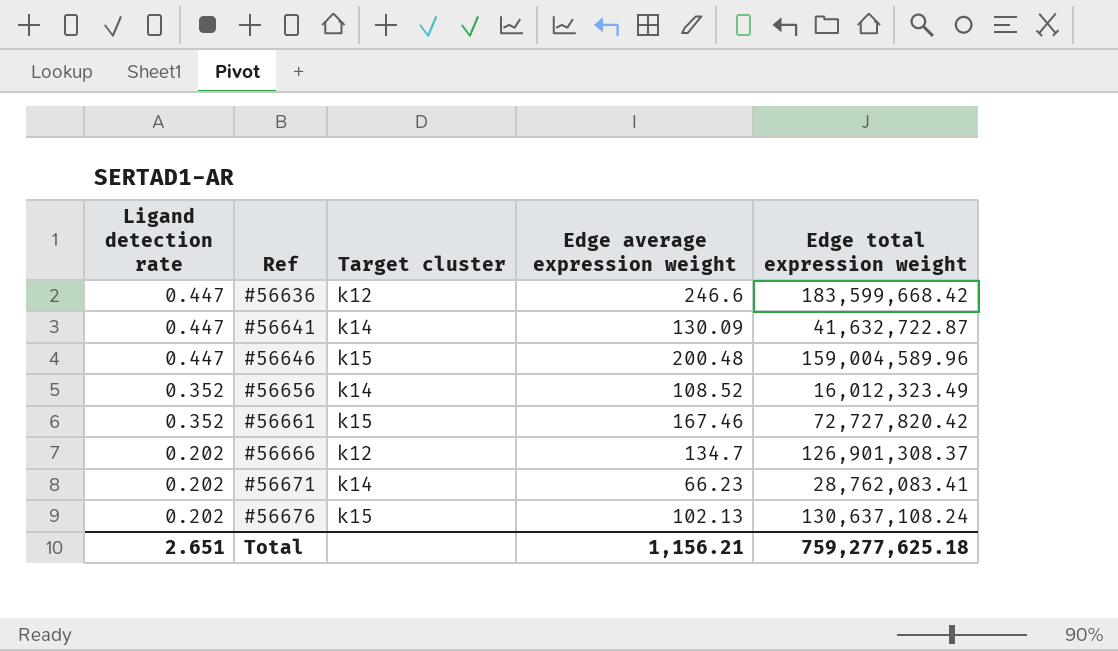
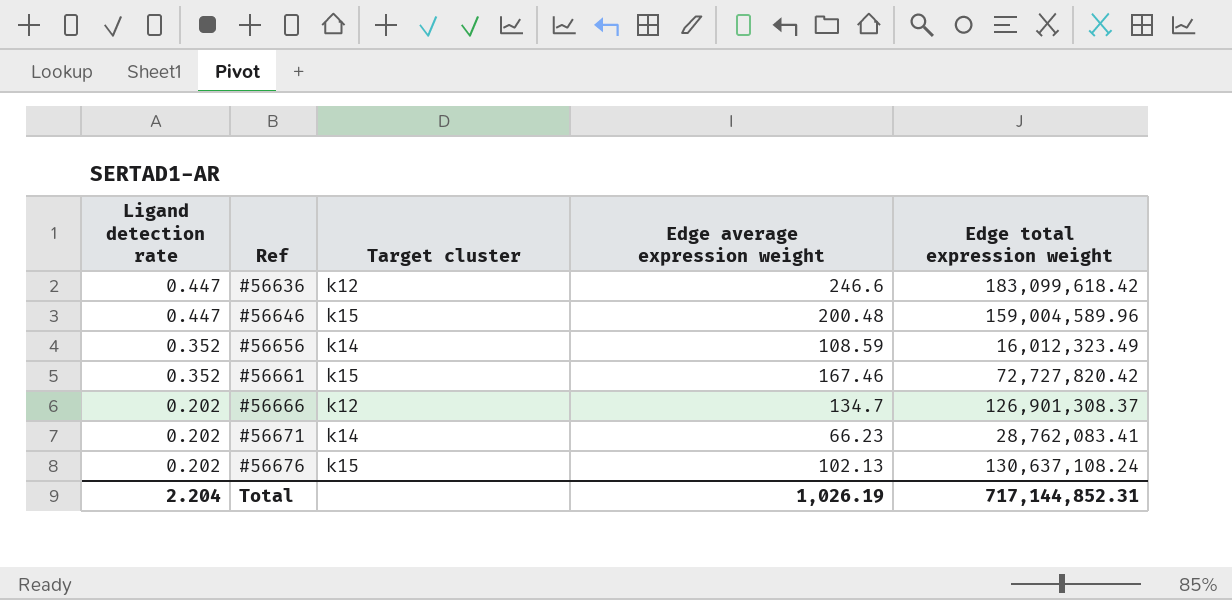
row #56641: 0.447 | k14 | 130.09 | 41,632,722.87 -> none
#56636 | Edge total expression weight: 183,599,668.42 -> 183,099,618.42
#56656 | Edge average expression weight: 108.52 -> 108.59
Total | Ligand detection rate: 2.651 -> 2.204
Total | Edge average expression weight: 1,156.21 -> 1,026.19
Total | Edge total expression weight: 759,277,625.18 -> 717,144,852.31

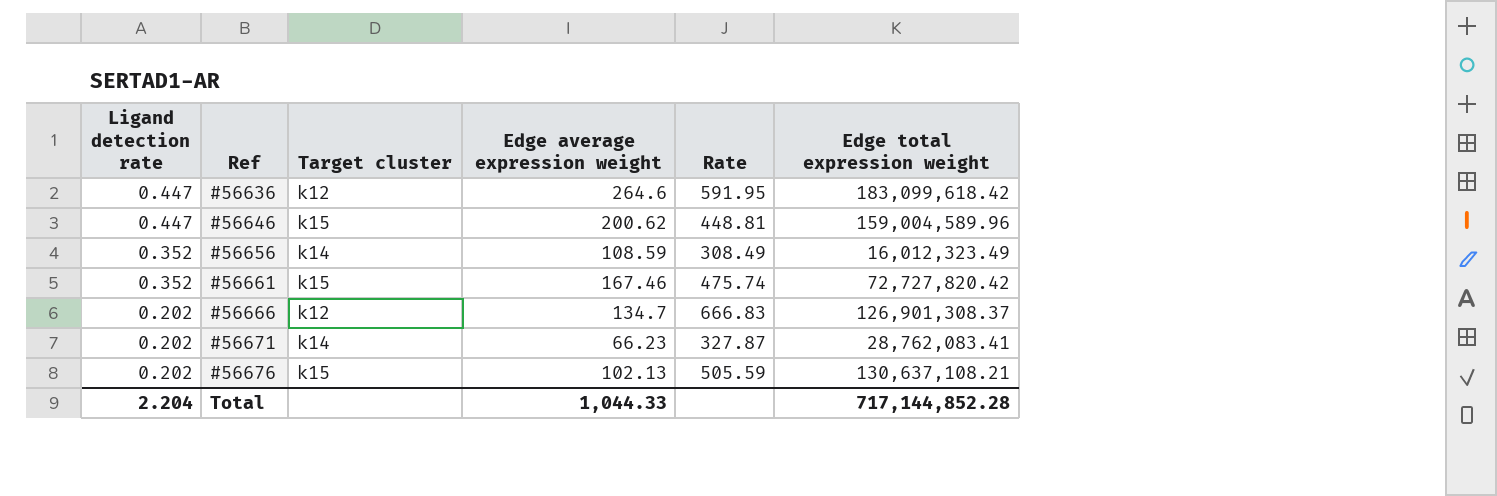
column Rate | formula: none -> [Edge average expression weight] / [Ligand detection rate]
#56636 | Edge average expression weight: 246.6 -> 264.6
#56646 | Edge average expression weight: 200.48 -> 200.62
#56676 | Edge total expression weight: 130,637,108.24 -> 130,637,108.21
Total | Edge average expression weight: 1,026.19 -> 1,044.33
Total | Edge total expression weight: 717,144,852.31 -> 717,144,852.28

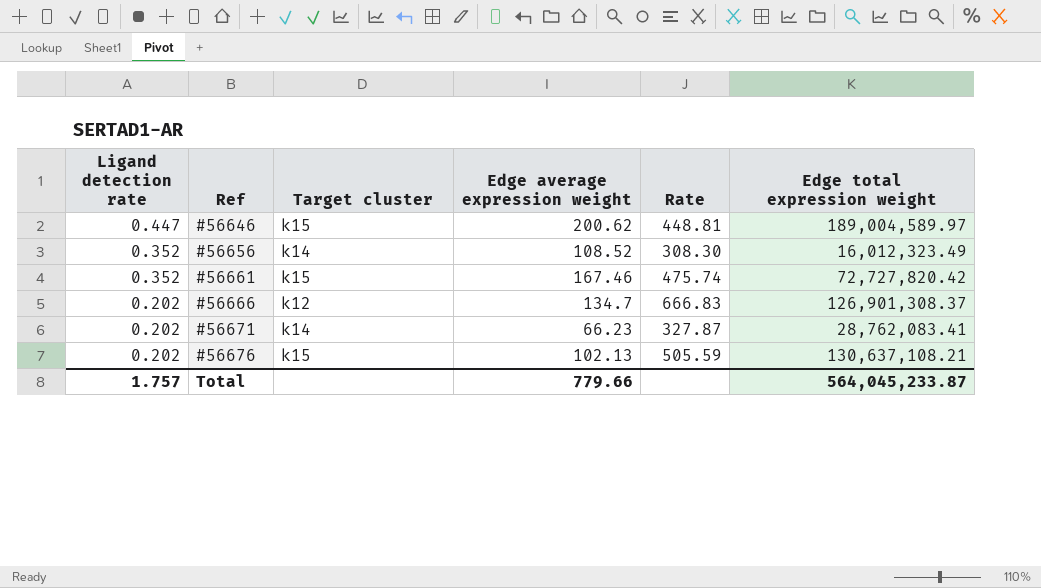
row #56636: 0.447 | k12 | 264.6 | 591.95 | 183,099,618.42 -> none
#56646 | Edge total expression weight: 159,004,589.96 -> 189,004,589.97
#56656 | Edge average expression weight: 108.59 -> 108.52
#56656 | Rate: 308.49 -> 308.30
Total | Ligand detection rate: 2.204 -> 1.757
Total | Edge average expression weight: 1,044.33 -> 779.66
Total | Edge total expression weight: 717,144,852.28 -> 564,045,233.87

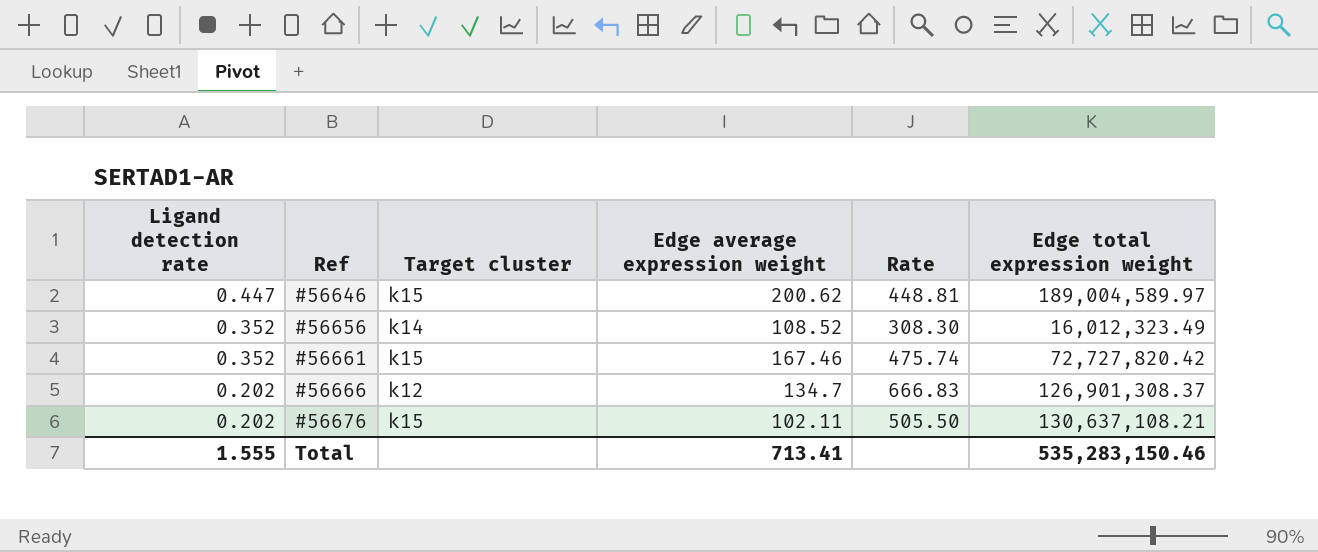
row #56671: 0.202 | k14 | 66.23 | 327.87 | 28,762,083.41 -> none
#56676 | Edge average expression weight: 102.13 -> 102.11
#56676 | Rate: 505.59 -> 505.50
Total | Ligand detection rate: 1.757 -> 1.555
Total | Edge average expression weight: 779.66 -> 713.41
Total | Edge total expression weight: 564,045,233.87 -> 535,283,150.46

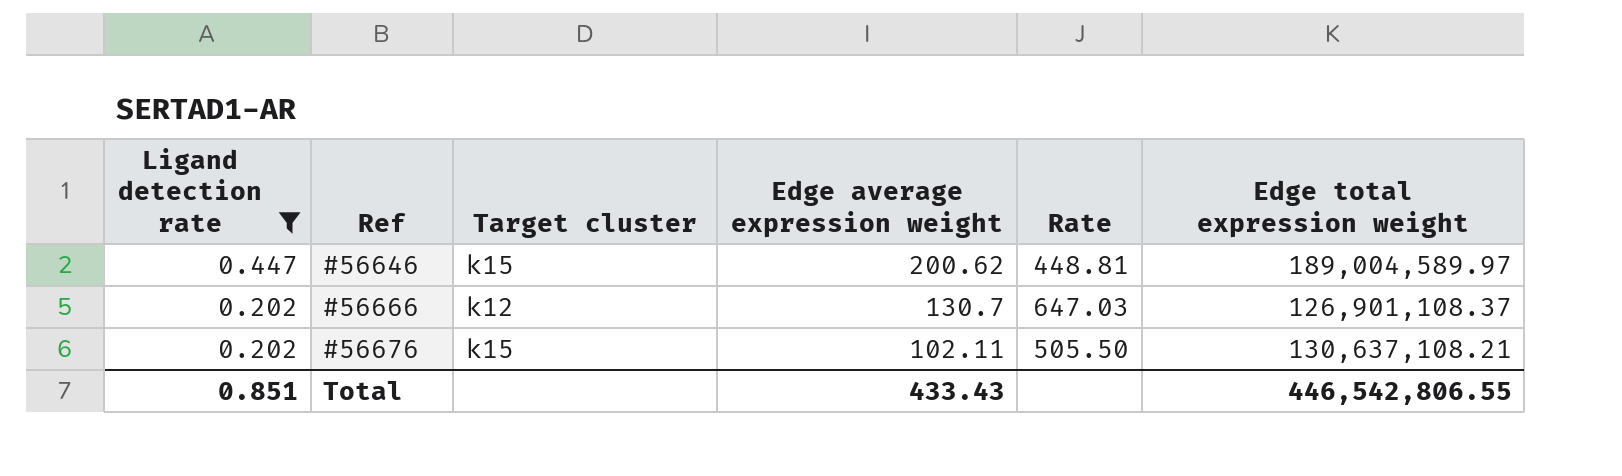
filter: none -> Ligand detection rate != 0.352
#56666 | Edge average expression weight: 134.7 -> 130.7
#56666 | Rate: 666.83 -> 647.03
#56666 | Edge total expression weight: 126,901,308.37 -> 126,901,108.37
Total | Ligand detection rate: 1.555 -> 0.851
Total | Edge average expression weight: 713.41 -> 433.43
Total | Edge total expression weight: 535,283,150.46 -> 446,542,806.55

